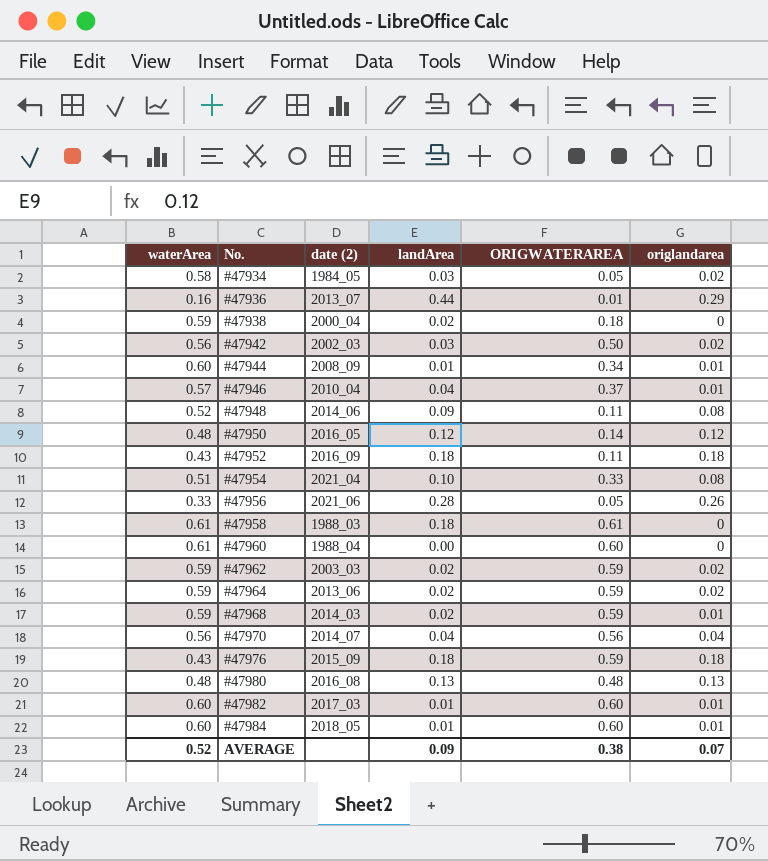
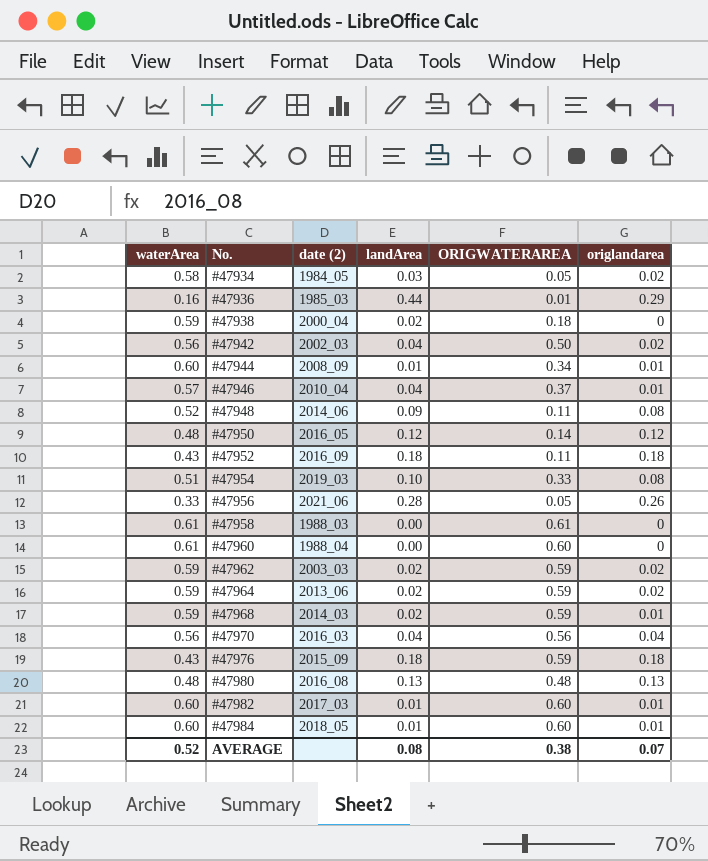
#47936 | date (2): 2013_07 -> 1985_03
#47942 | landArea: 0.03 -> 0.04
#47954 | date (2): 2021_04 -> 2019_03
#47958 | landArea: 0.18 -> 0.00
#47970 | date (2): 2014_07 -> 2016_03
AVERAGE | landArea: 0.09 -> 0.08

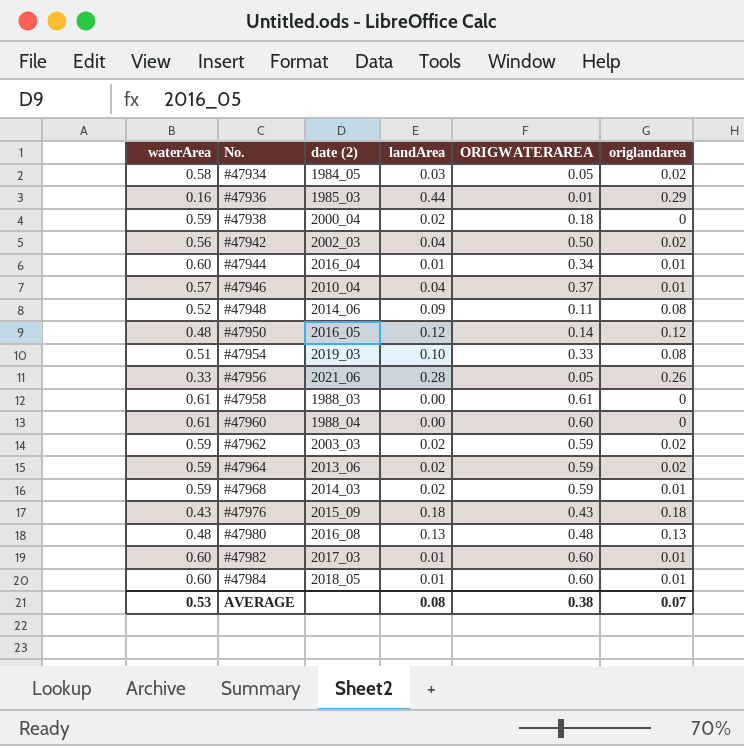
row #47952: 0.43 | 2016_09 | 0.18 | 0.11 | 0.18 -> none
row #47970: 0.56 | 2016_03 | 0.04 | 0.56 | 0.04 -> none
#47944 | date (2): 2008_09 -> 2016_04
#47976 | ORIGWATERAREA: 0.59 -> 0.43
AVERAGE | waterArea: 0.52 -> 0.53

